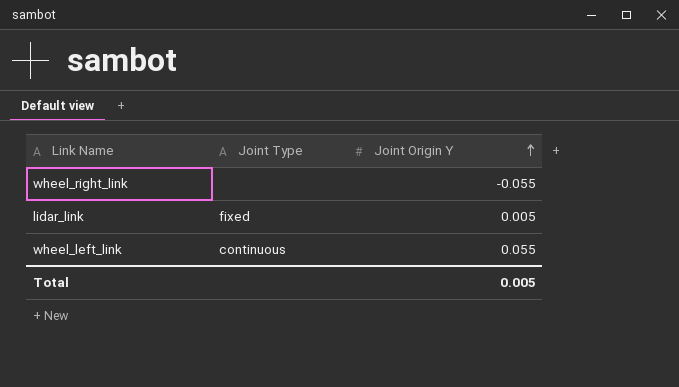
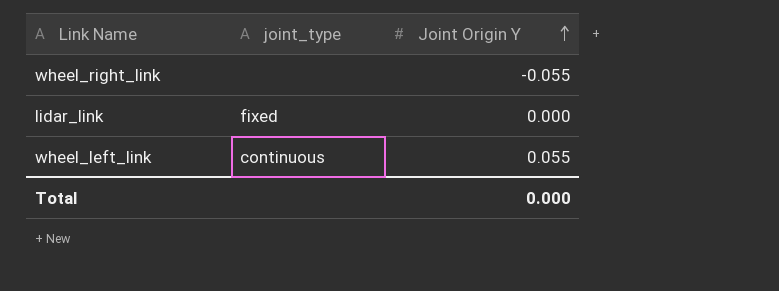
column name: Joint Type -> joint_type
lidar_link | Joint Origin Y: 0.005 -> 0.000
Total | Joint Origin Y: 0.005 -> 0.000

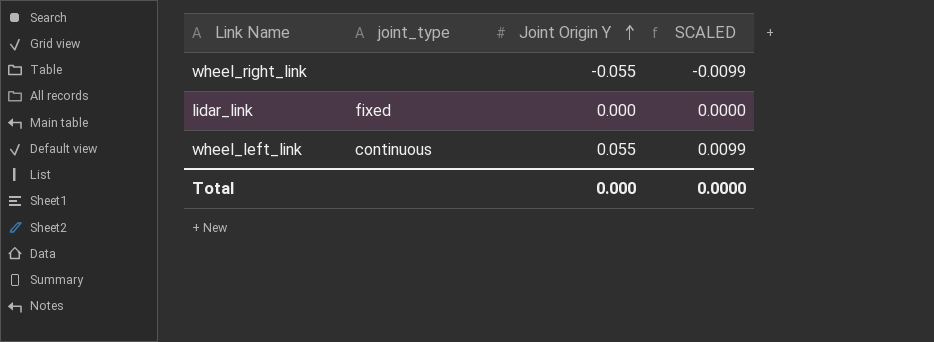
column SCALED | formula: none -> [Joint Origin Y] * 0.18

